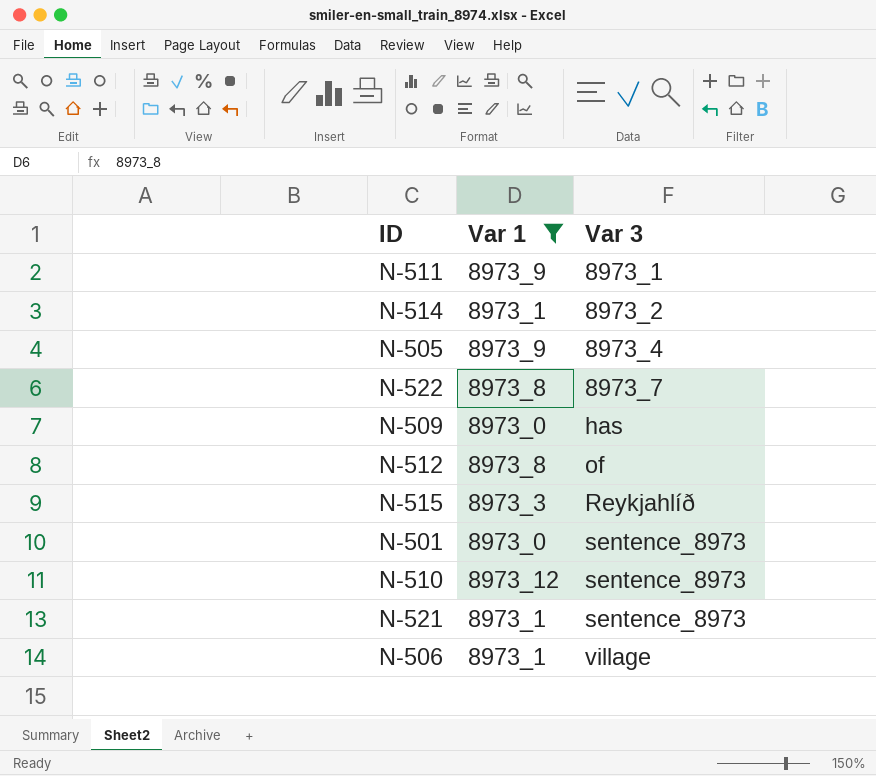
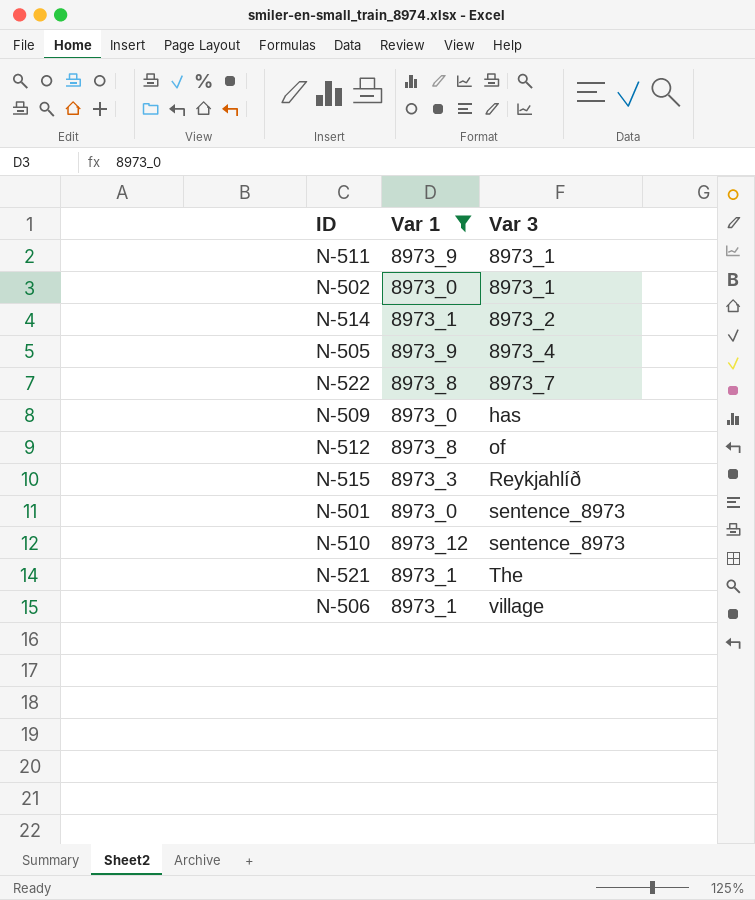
row N-502: none -> 8973_0 | 8973_1
N-521 | Var 3: sentence_8973 -> The

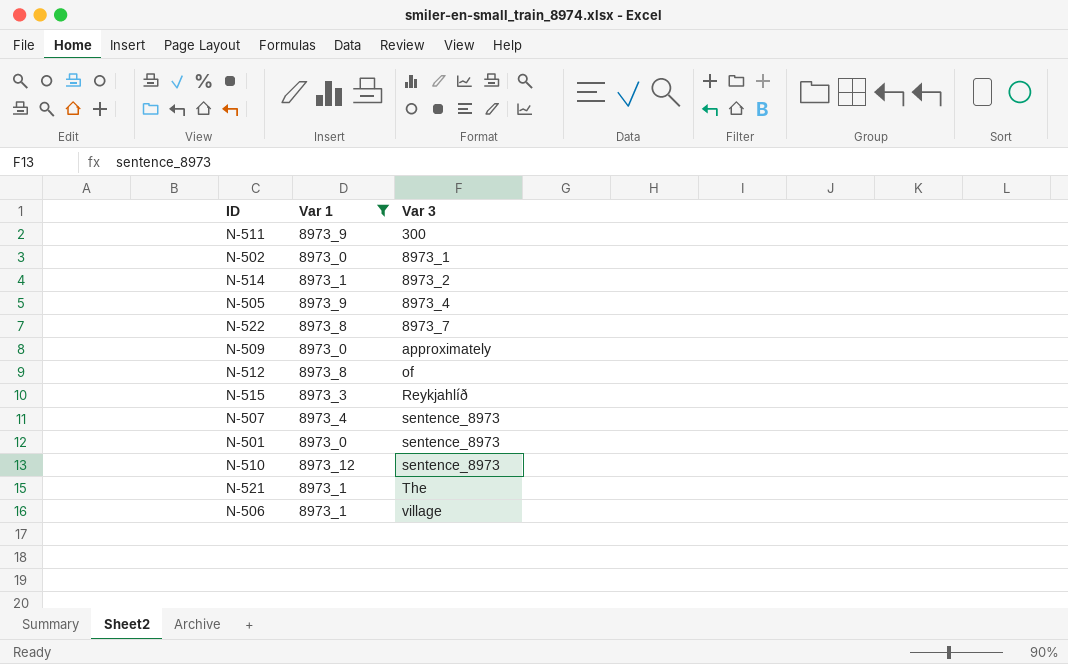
N-511 | Var 3: 8973_1 -> 300
N-509 | Var 3: has -> approximately
row N-507: none -> 8973_4 | sentence_8973

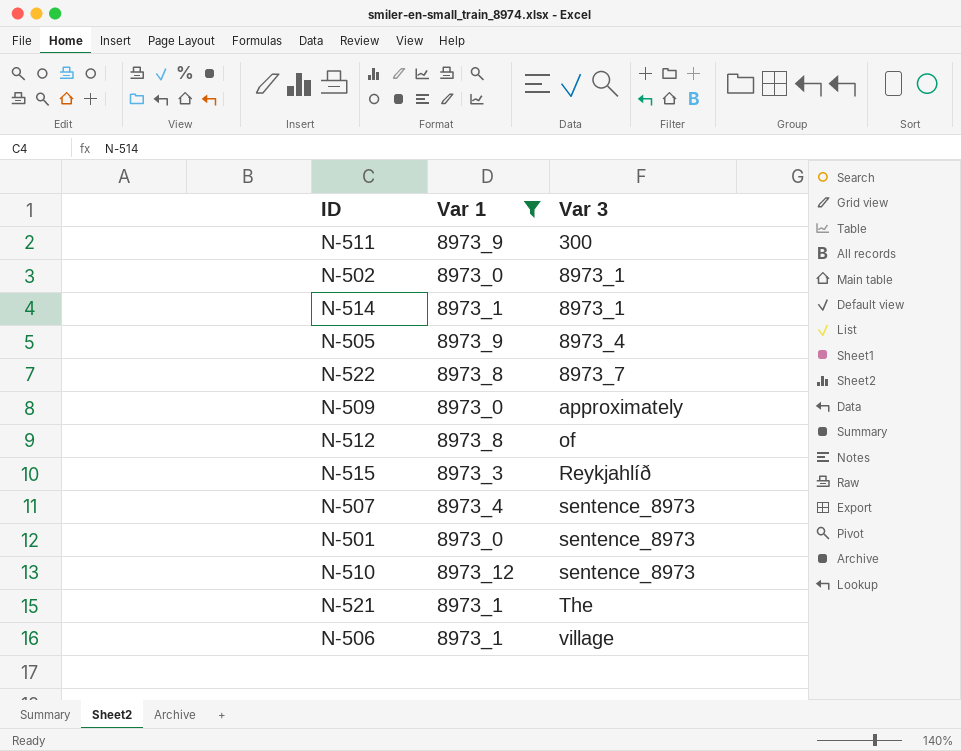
N-514 | Var 3: 8973_2 -> 8973_1

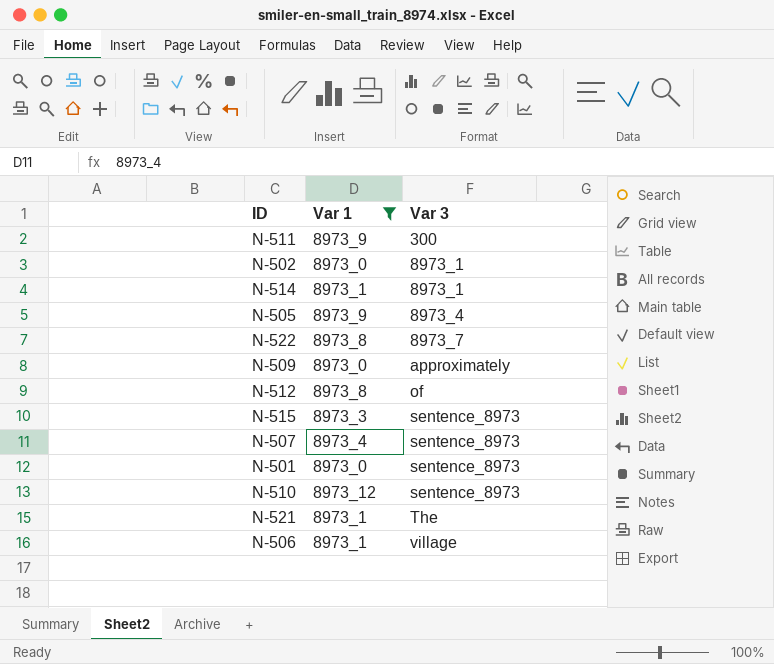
N-515 | Var 3: Reykjahlíð -> sentence_8973

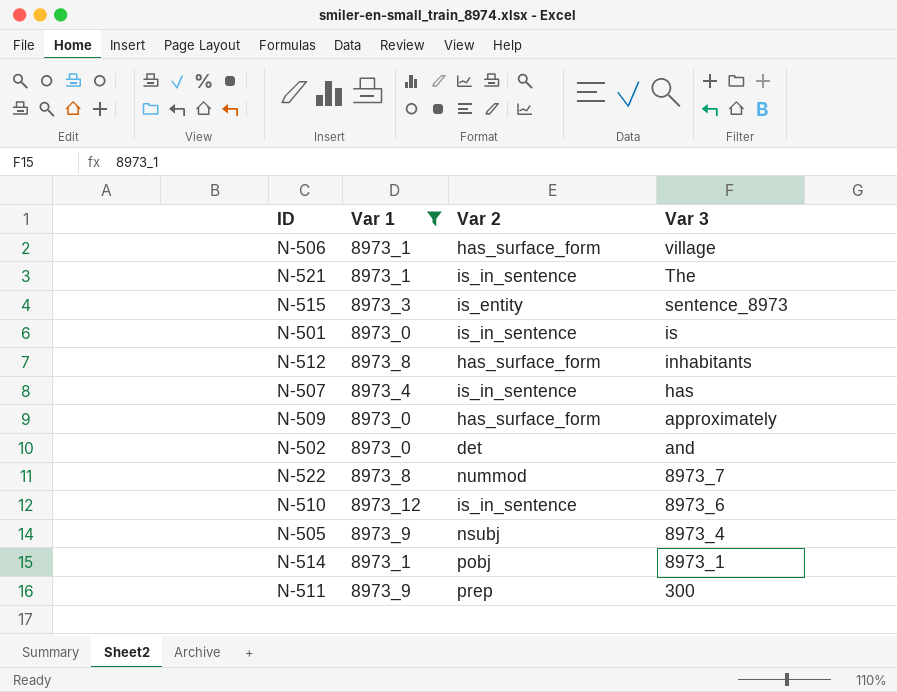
row order: Var 3 ascending -> Var 3 descending
column Var 2 | position: none -> 3
N-501 | Var 3: sentence_8973 -> is
N-512 | Var 3: of -> inhabitants
N-507 | Var 3: sentence_8973 -> has
N-502 | Var 3: 8973_1 -> and
N-510 | Var 3: sentence_8973 -> 8973_6

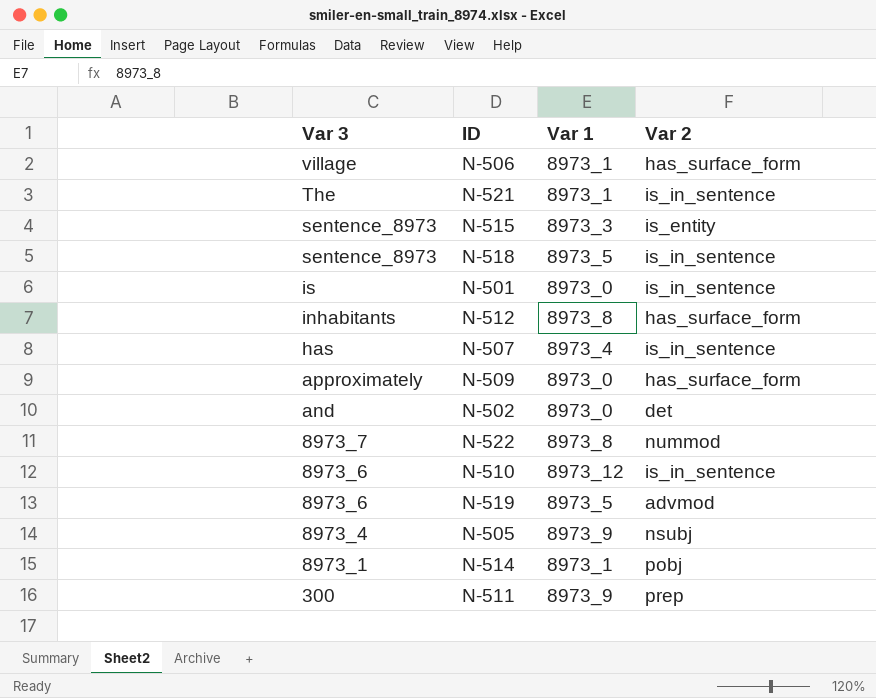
filter: Var 1 != 8973_5 -> none
column Var 3 | position: 4 -> 1

